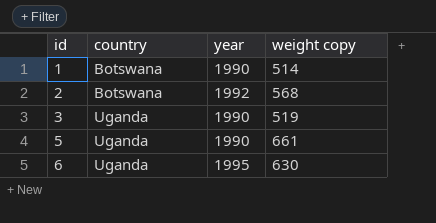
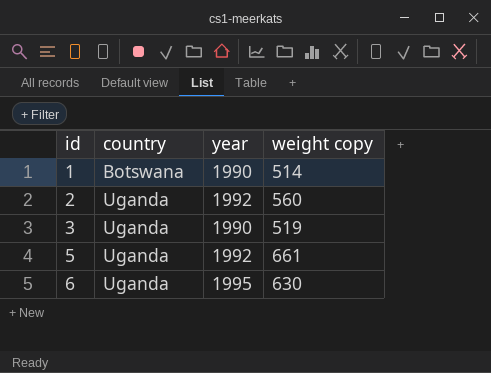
2 | country: Botswana -> Uganda
2 | weight copy: 568 -> 560
5 | year: 1990 -> 1992

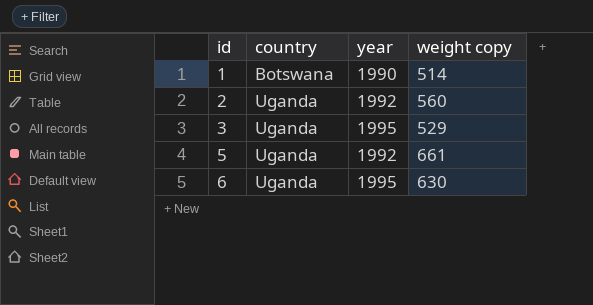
3 | year: 1990 -> 1995
3 | weight copy: 519 -> 529

